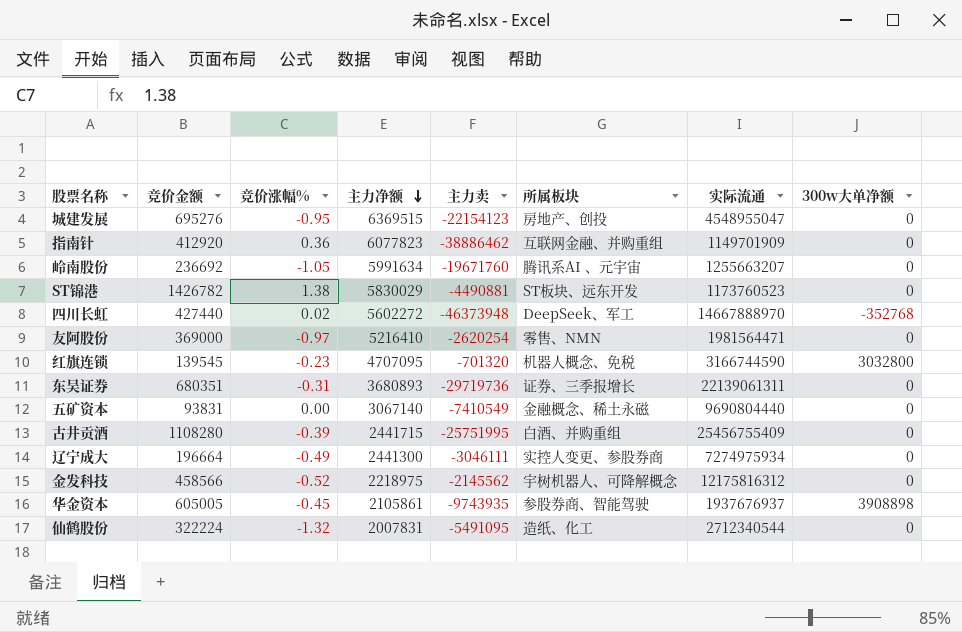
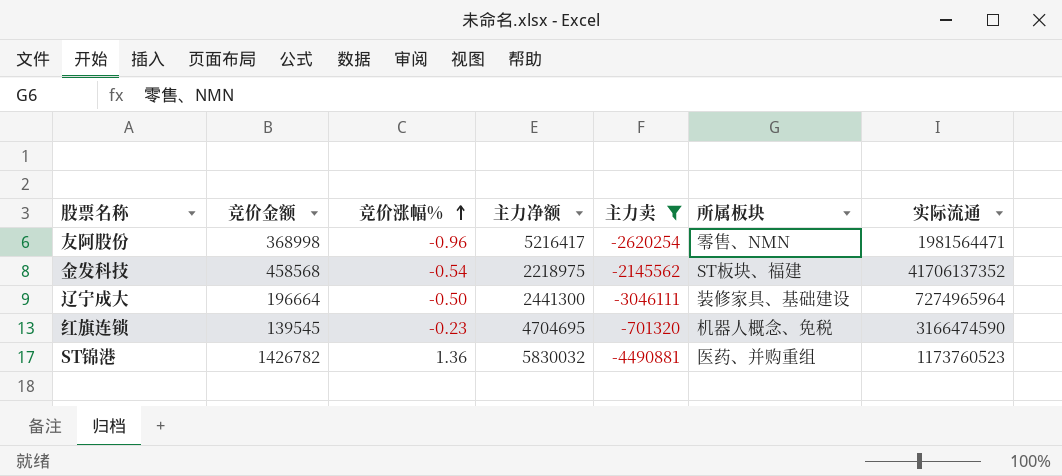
filter: none -> 主力卖 >= -4490881
row order: 主力净额 descending -> 竞价涨幅% ascending
column 300w大单净额 | position: 8 -> none
友阿股份 | 竞价金额: 369000 -> 368998
友阿股份 | 竞价涨幅%: -0.97 -> -0.96
友阿股份 | 主力净额: 5216410 -> 5216417
金发科技 | 竞价金额: 458566 -> 458568
金发科技 | 竞价涨幅%: -0.52 -> -0.54
金发科技 | 所属板块: 宇树机器人、可降解概念 -> ST板块、福建
金发科技 | 实际流通: 12175816312 -> 41706137352
辽宁成大 | 竞价涨幅%: -0.49 -> -0.50
辽宁成大 | 所属板块: 实控人变更、参股券商 -> 装修家具、基础建设
辽宁成大 | 实际流通: 7274975934 -> 7274965964
红旗连锁 | 主力净额: 4707095 -> 4704695
红旗连锁 | 实际流通: 3166744590 -> 3166474590
ST锦港 | 竞价涨幅%: 1.38 -> 1.36
ST锦港 | 主力净额: 5830029 -> 5830032
ST锦港 | 所属板块: ST板块、远东开发 -> 医药、并购重组

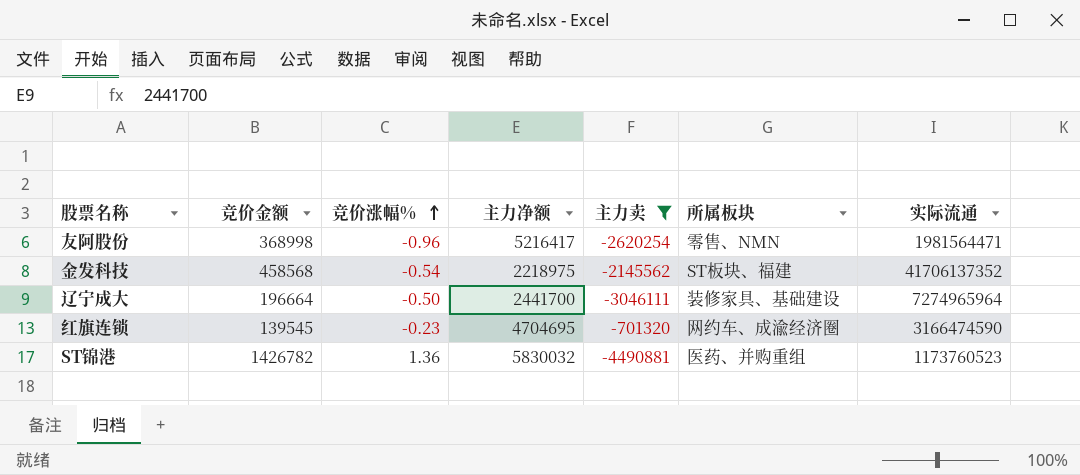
辽宁成大 | 主力净额: 2441300 -> 2441700
红旗连锁 | 所属板块: 机器人概念、免税 -> 网约车、成渝经济圈

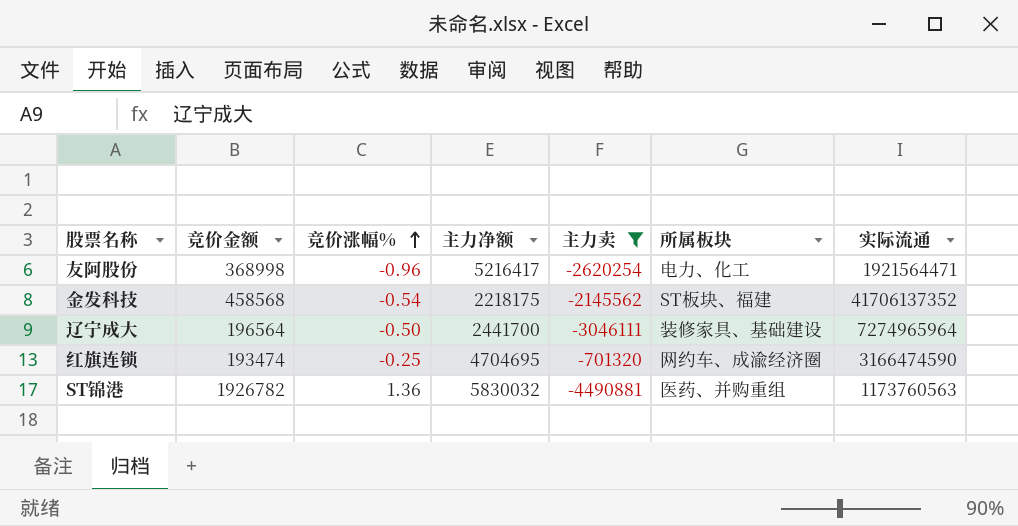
友阿股份 | 所属板块: 零售、NMN -> 电力、化工
友阿股份 | 实际流通: 1981564471 -> 1921564471
金发科技 | 主力净额: 2218975 -> 2218175
辽宁成大 | 竞价金额: 196664 -> 196564
红旗连锁 | 竞价金额: 139545 -> 193474
红旗连锁 | 竞价涨幅%: -0.23 -> -0.25
ST锦港 | 竞价金额: 1426782 -> 1926782
ST锦港 | 实际流通: 1173760523 -> 1173760563

